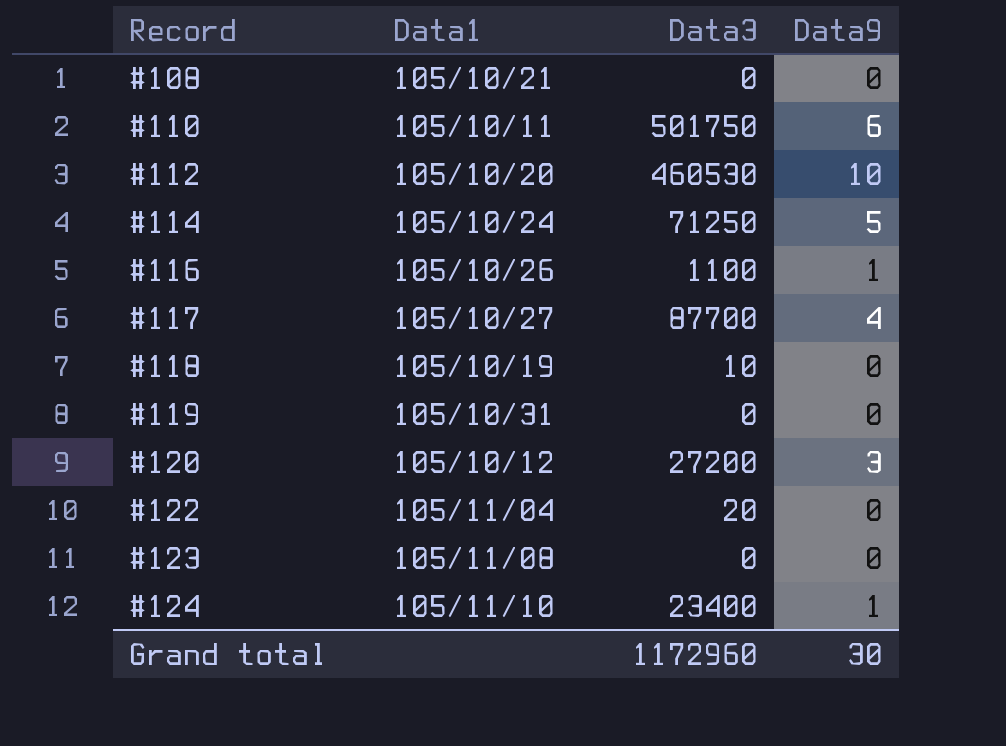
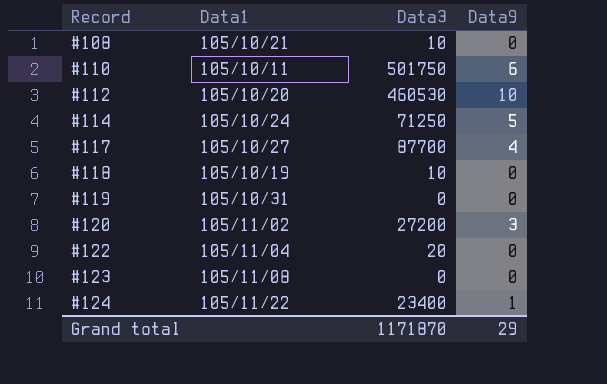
row #116: 105/10/26 | 1100 | 1 -> none
#108 | Data3: 0 -> 10
#120 | Data1: 105/10/12 -> 105/11/02
#124 | Data1: 105/11/10 -> 105/11/22
Grand total | Data3: 1172960 -> 1171870
Grand total | Data9: 30 -> 29

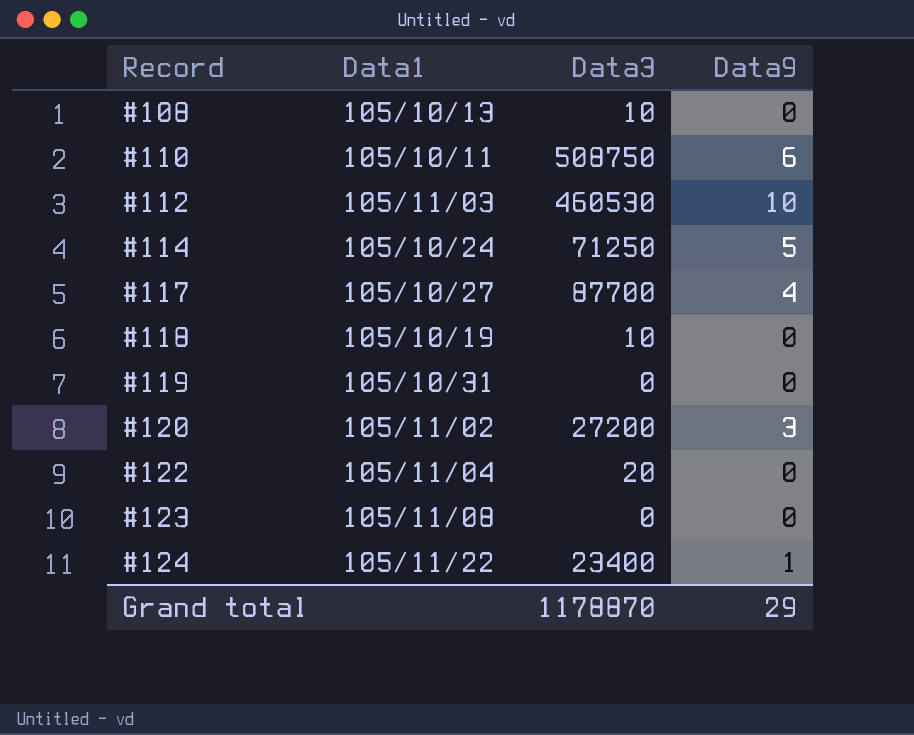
#108 | Data1: 105/10/21 -> 105/10/13
#110 | Data3: 501750 -> 508750
#112 | Data1: 105/10/20 -> 105/11/03
Grand total | Data3: 1171870 -> 1178870

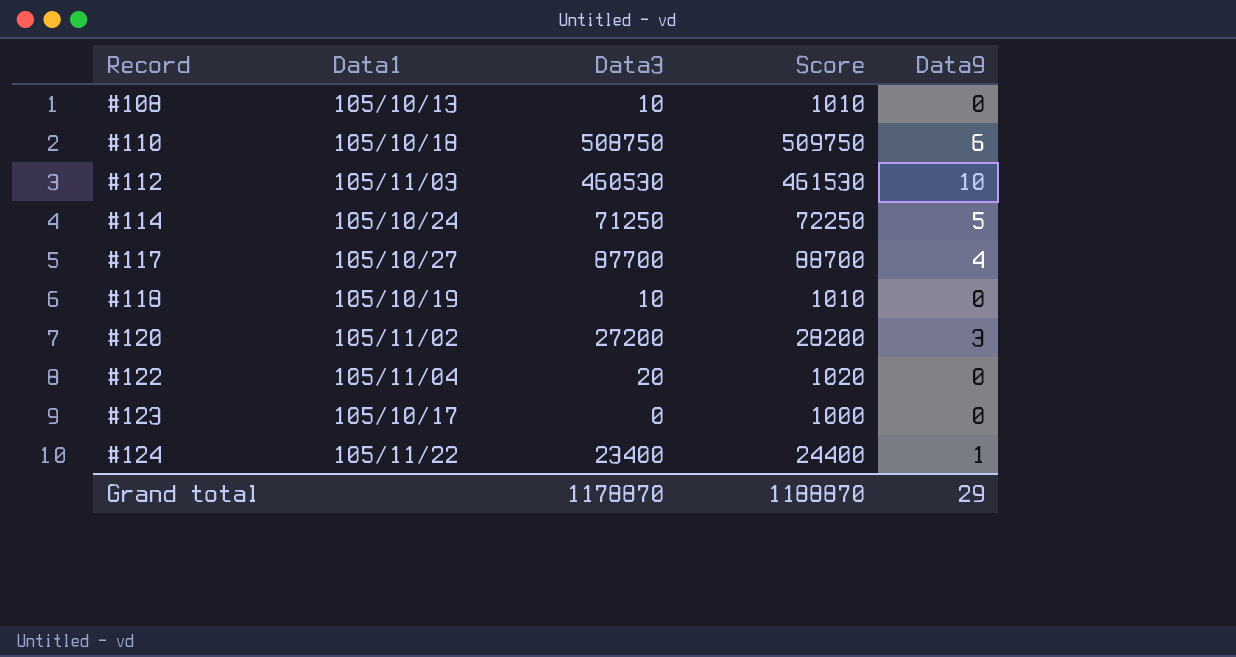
column Score | formula: none -> [Data3] + 1000
row #119: 105/10/31 | 0 | 0 -> none
#110 | Data1: 105/10/11 -> 105/10/18
#123 | Data1: 105/11/08 -> 105/10/17

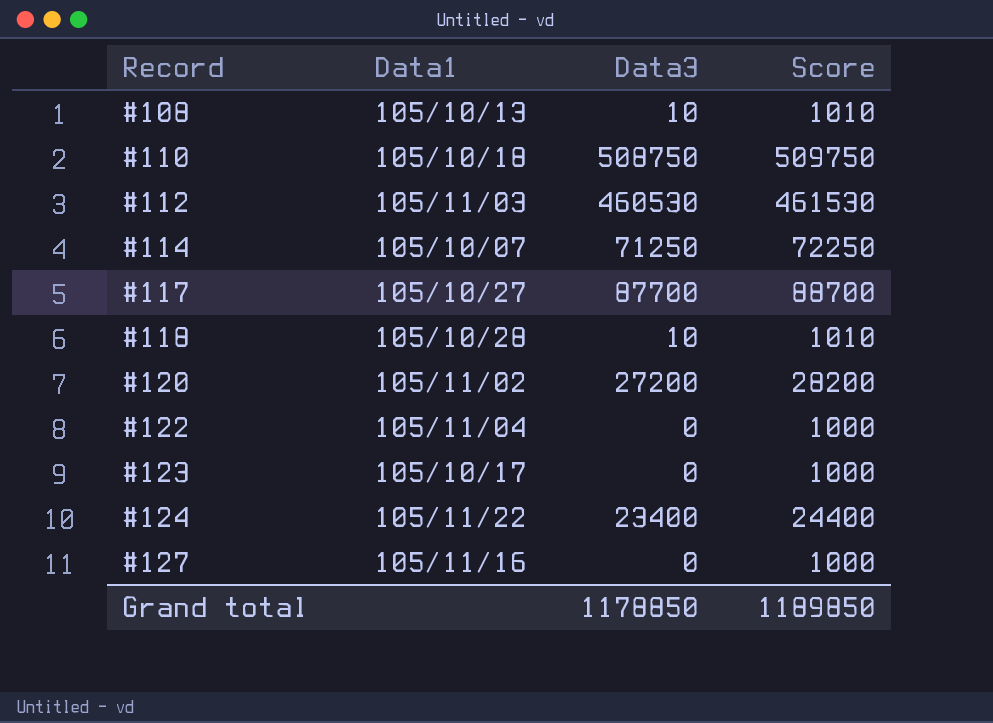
column Data9 | position: 5 -> none
#114 | Data1: 105/10/24 -> 105/10/07
#118 | Data1: 105/10/19 -> 105/10/28
#122 | Data3: 20 -> 0
#122 | Score: 1020 -> 1000
row #127: none -> 105/11/16 | 0 | 1000
Grand total | Data3: 1178870 -> 1178850
Grand total | Score: 1188870 -> 1189850

